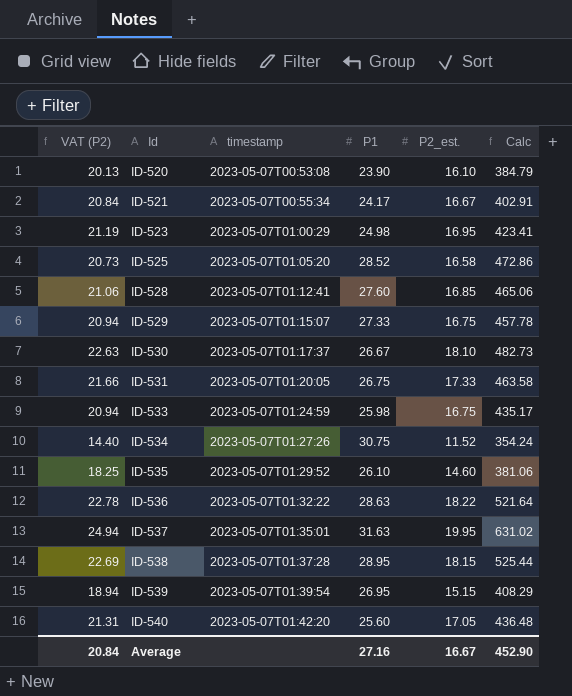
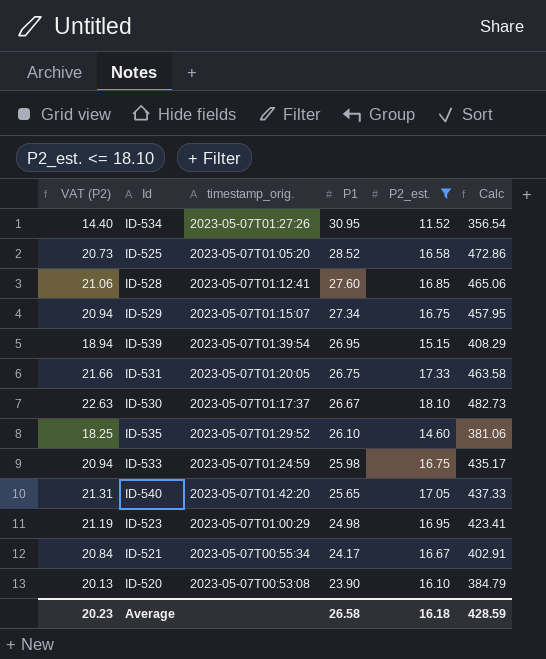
filter: none -> P2_est. <= 18.10
row order: Id ascending -> P1 descending
column name: timestamp -> timestamp_orig.
ID-534 | P1: 30.75 -> 30.95
ID-534 | Calc: 354.24 -> 356.54
ID-529 | P1: 27.33 -> 27.34
ID-529 | Calc: 457.78 -> 457.95
ID-540 | P1: 25.60 -> 25.65
ID-540 | Calc: 436.48 -> 437.33
Average | VAT (P2): 20.84 -> 20.23
Average | P1: 27.16 -> 26.58
Average | P2_est.: 16.67 -> 16.18
Average | Calc: 452.90 -> 428.59

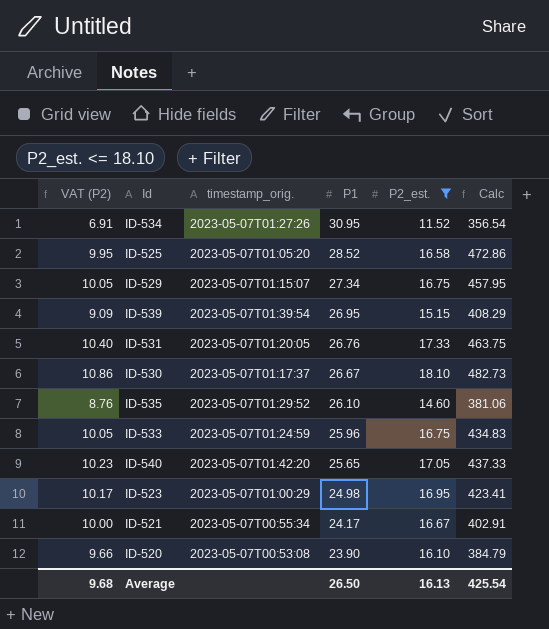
column VAT (P2) | formula: [P2_est.] * 1.25 -> [P2_est.] * 0.6
row ID-528: 21.06 | 2023-05-07T01:12:41 | 27.60 | 16.85 | 465.06 -> none
ID-531 | P1: 26.75 -> 26.76
ID-531 | Calc: 463.58 -> 463.75
ID-533 | P1: 25.98 -> 25.96
ID-533 | Calc: 435.17 -> 434.83
Average | VAT (P2): 20.23 -> 9.68
Average | P1: 26.58 -> 26.50
Average | P2_est.: 16.18 -> 16.13
Average | Calc: 428.59 -> 425.54

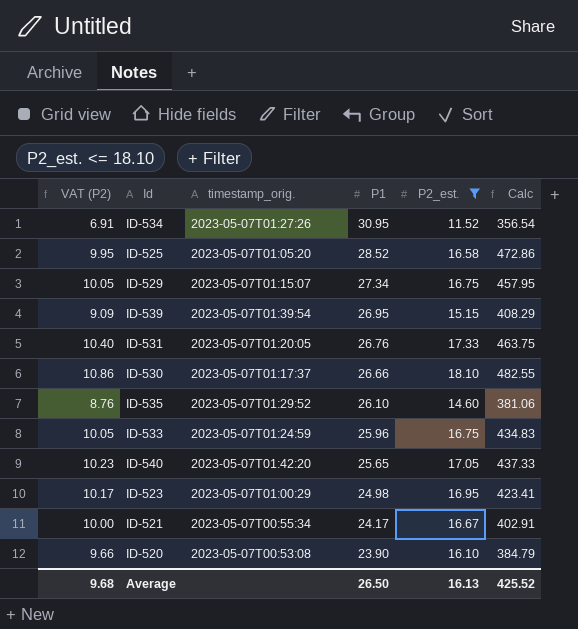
ID-530 | P1: 26.67 -> 26.66
ID-530 | Calc: 482.73 -> 482.55
Average | Calc: 425.54 -> 425.52

